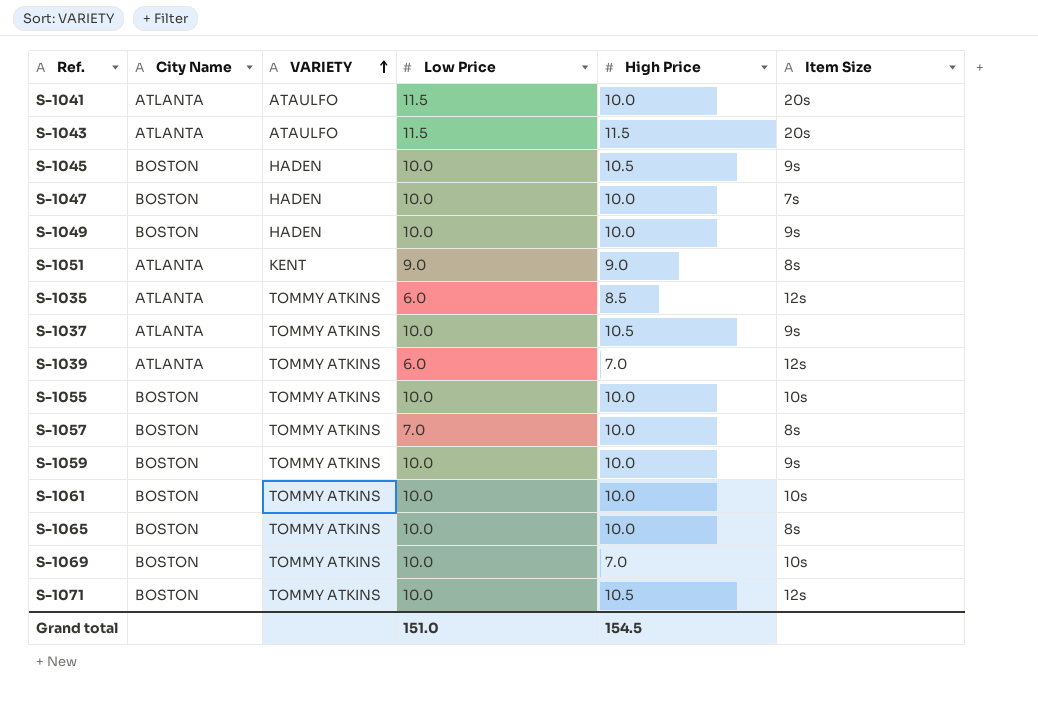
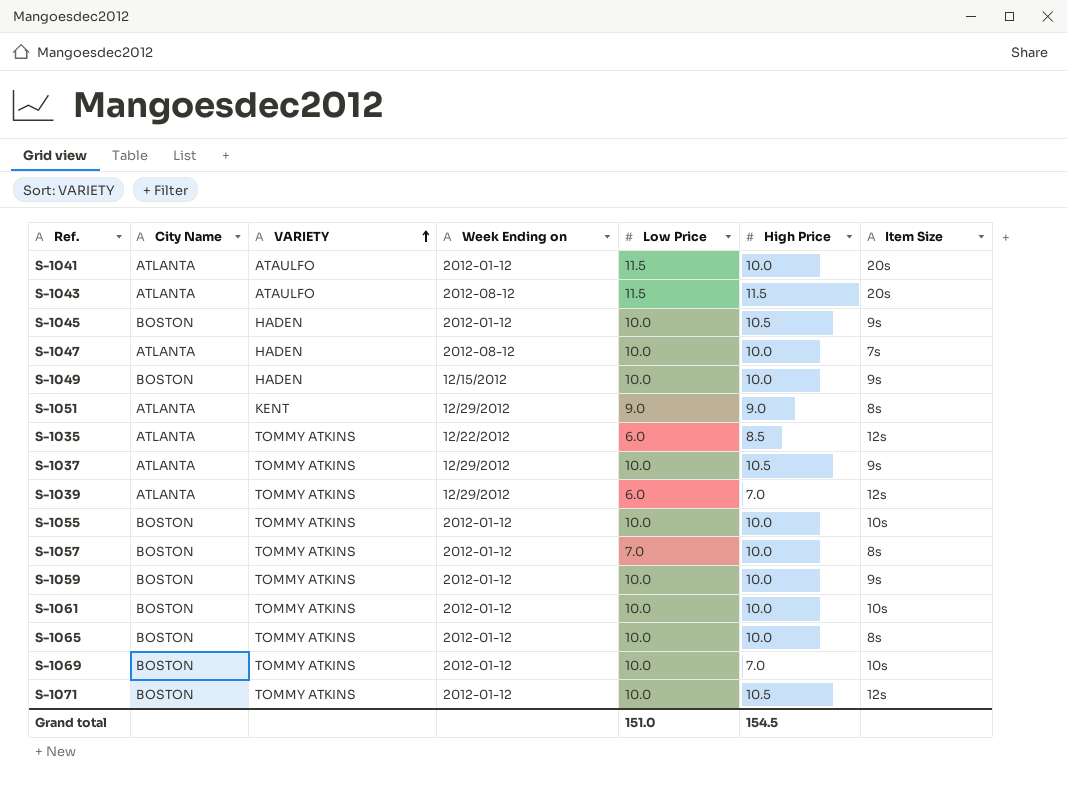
column Week Ending on | position: none -> 4
S-1047 | City Name: BOSTON -> ATLANTA

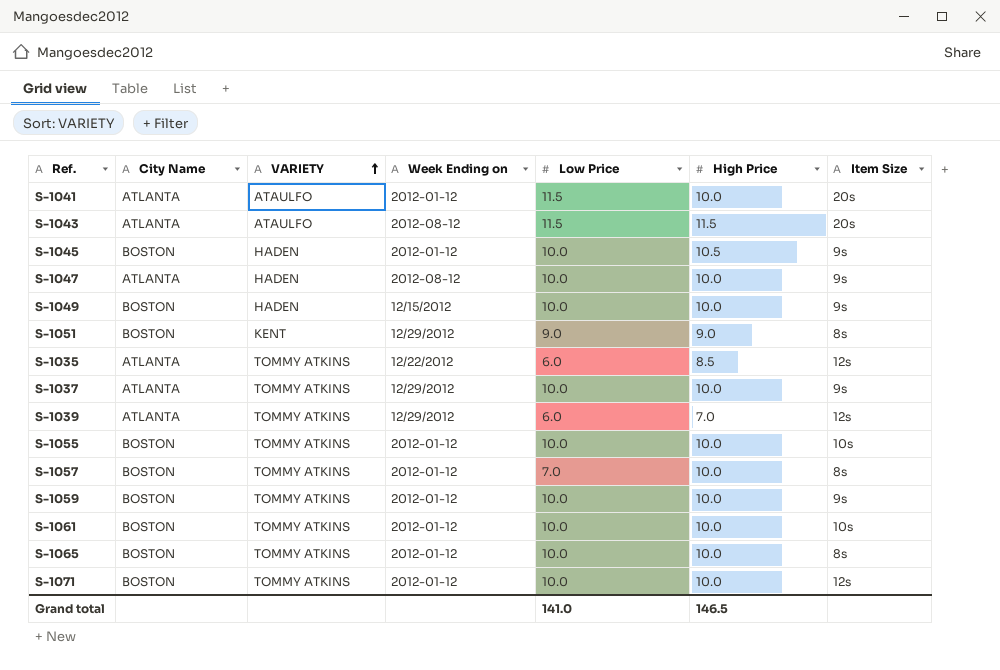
row S-1069: BOSTON | TOMMY ATKINS | 2012-01-12 | 10.0 | 7.0 | 10s -> none
S-1047 | Item Size: 7s -> 9s
S-1051 | City Name: ATLANTA -> BOSTON
S-1037 | High Price: 10.5 -> 10.0
S-1071 | High Price: 10.5 -> 10.0
Grand total | Low Price: 151.0 -> 141.0
Grand total | High Price: 154.5 -> 146.5

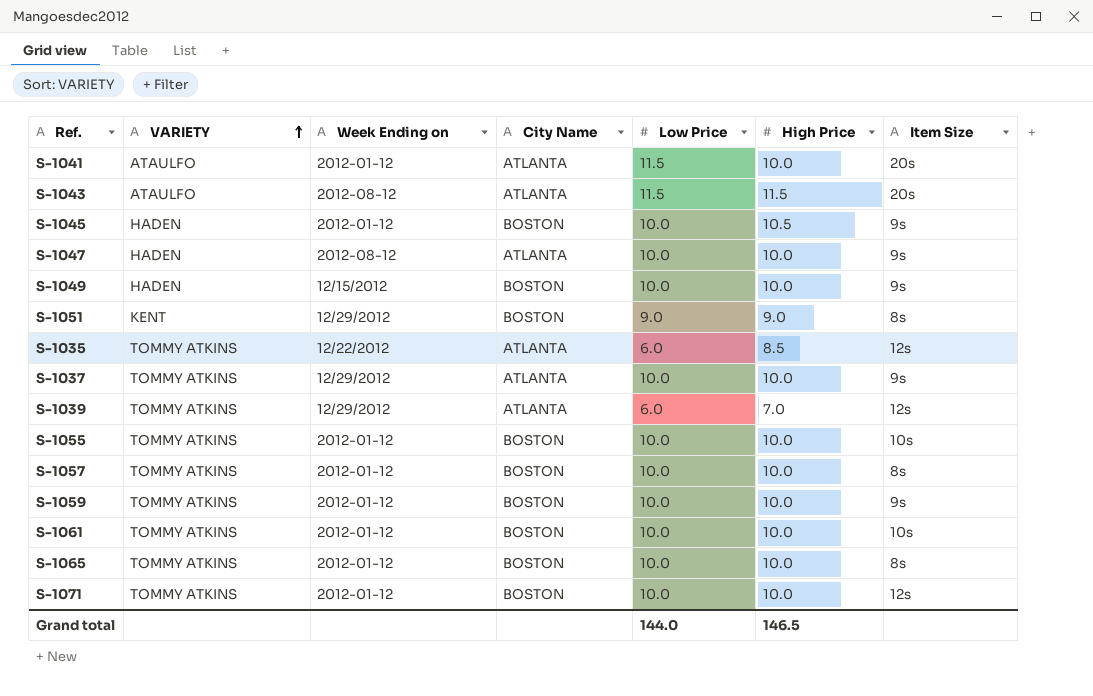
column City Name | position: 2 -> 4
S-1057 | Low Price: 7.0 -> 10.0
Grand total | Low Price: 141.0 -> 144.0

